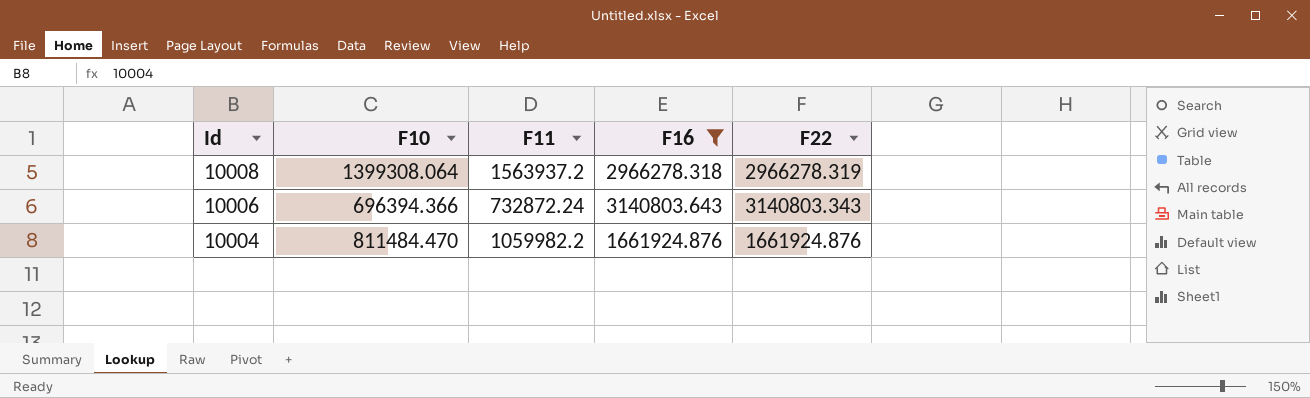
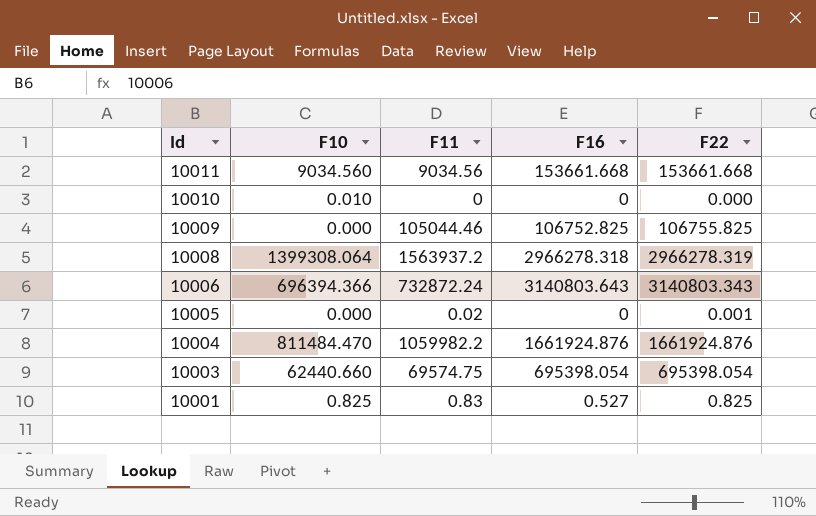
filter: F16 >= 1661924.876 -> none

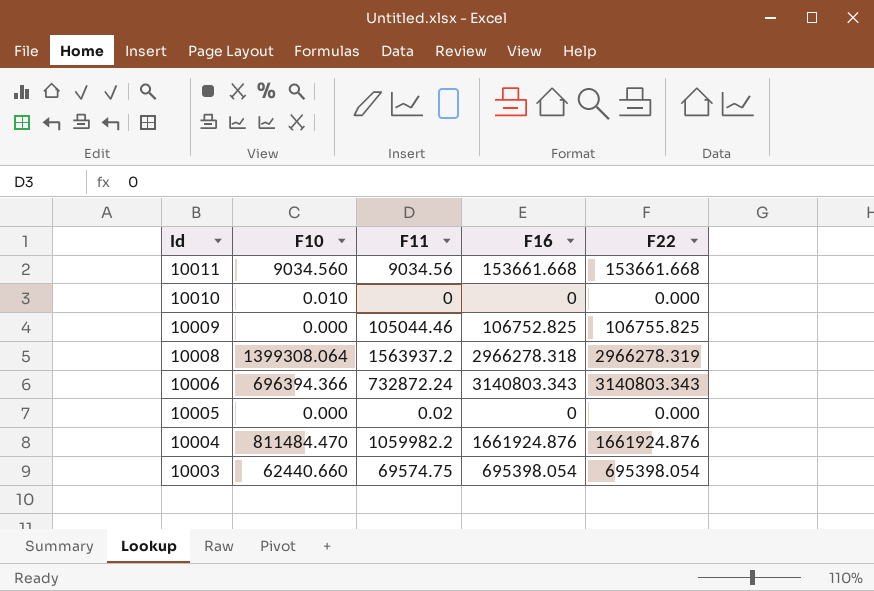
row 10001: 0.825 | 0.83 | 0.527 | 0.825 -> none
10006 | F16: 3140803.643 -> 3140803.343
10005 | F22: 0.001 -> 0.000

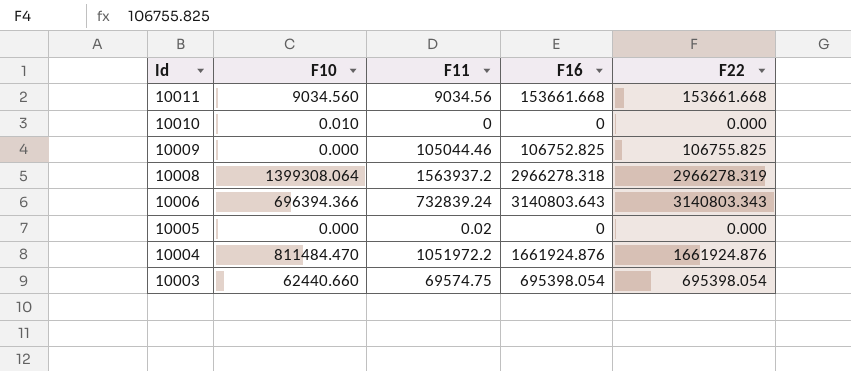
10006 | F11: 732872.24 -> 732839.24
10006 | F16: 3140803.343 -> 3140803.643
10004 | F11: 1059982.2 -> 1051972.2

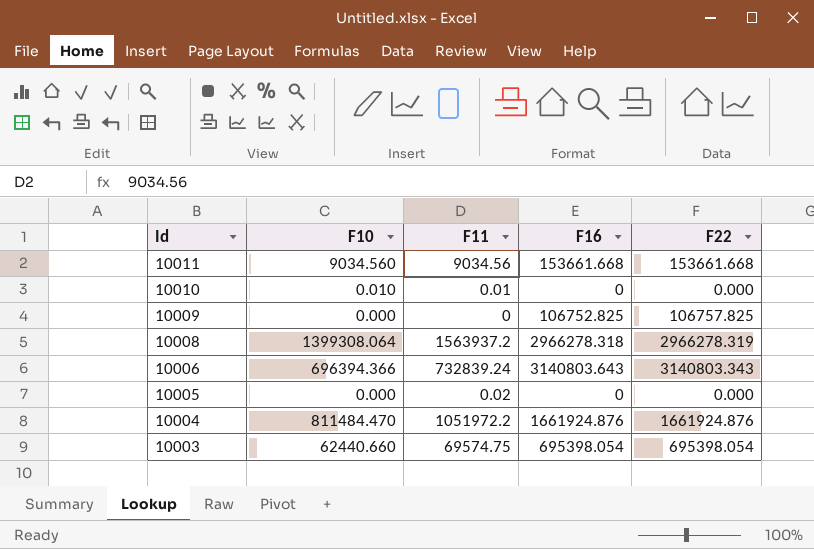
10010 | F11: 0 -> 0.01
10009 | F11: 105044.46 -> 0
10009 | F22: 106755.825 -> 106757.825

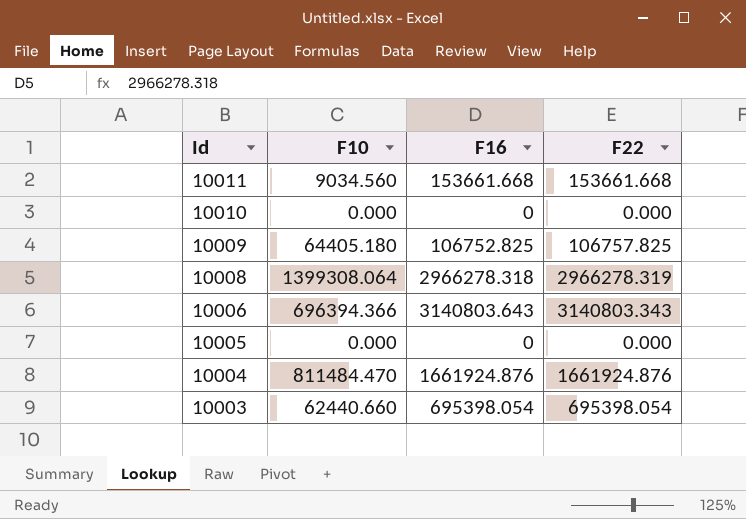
column F11 | position: 3 -> none
10010 | F10: 0.010 -> 0.000
10009 | F10: 0.000 -> 64405.180

